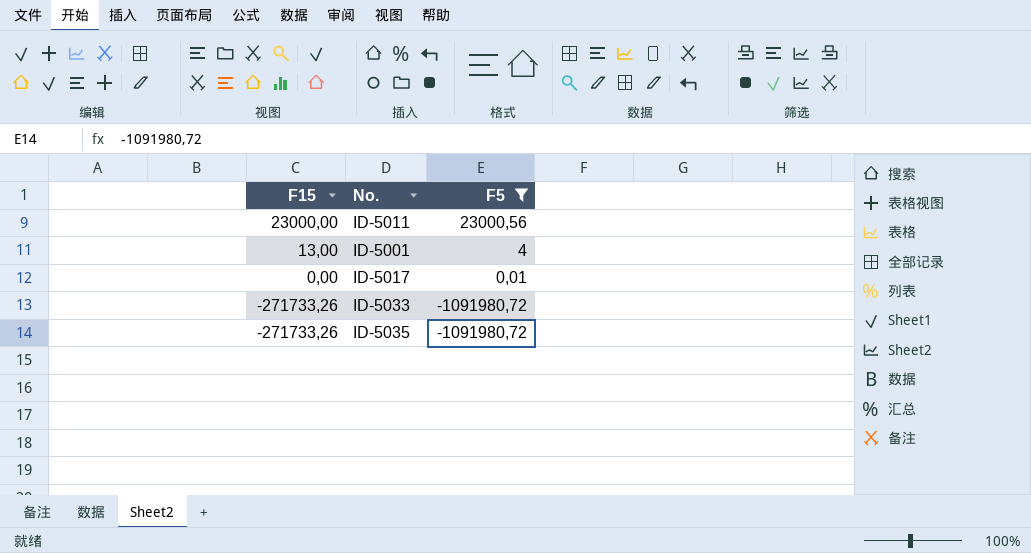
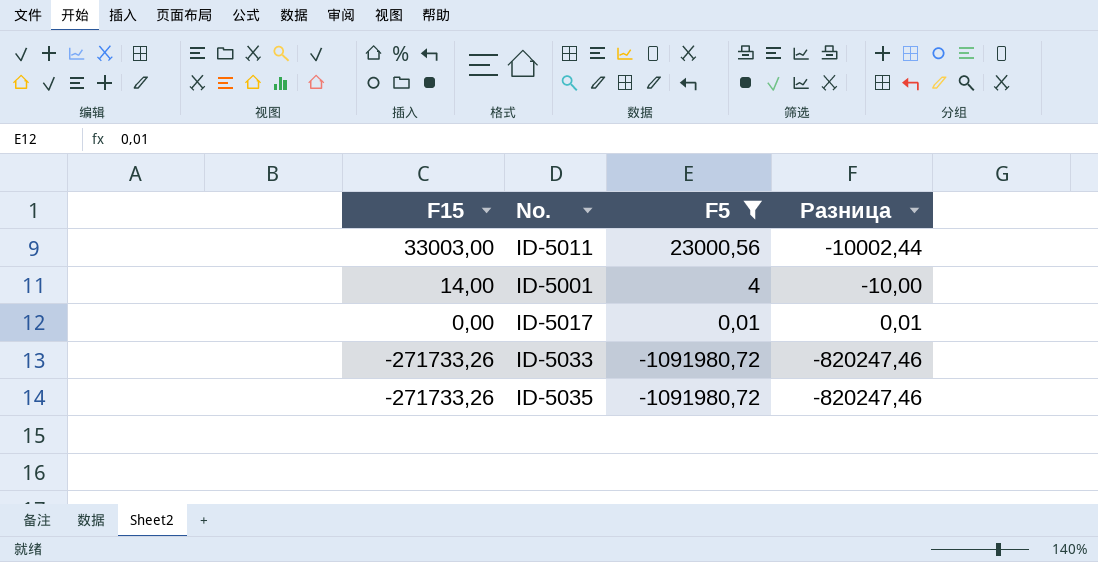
column Разница | formula: none -> [F5] - [F15]
ID-5011 | F15: 23000,00 -> 33003,00
ID-5001 | F15: 13,00 -> 14,00

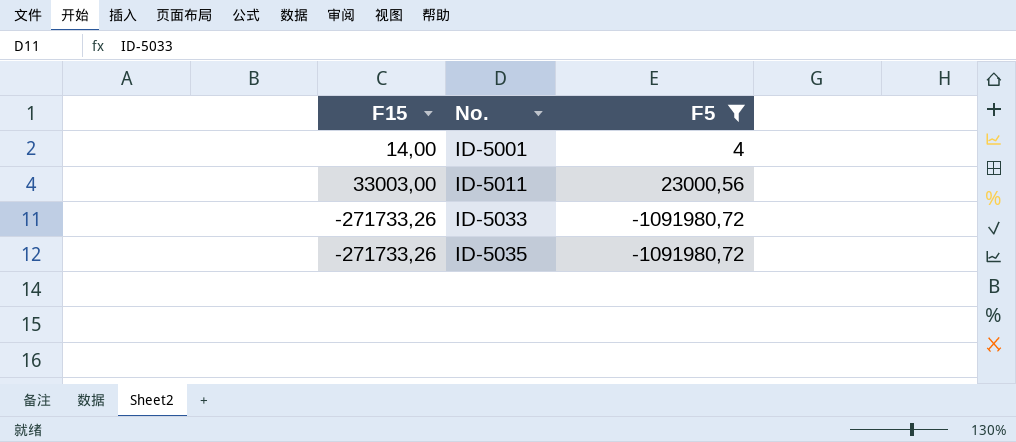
row order: F15 descending -> No. ascending
column Разница | formula: [F5] - [F15] -> none
row ID-5017: 0,00 | 0,01 | 0,01 -> none

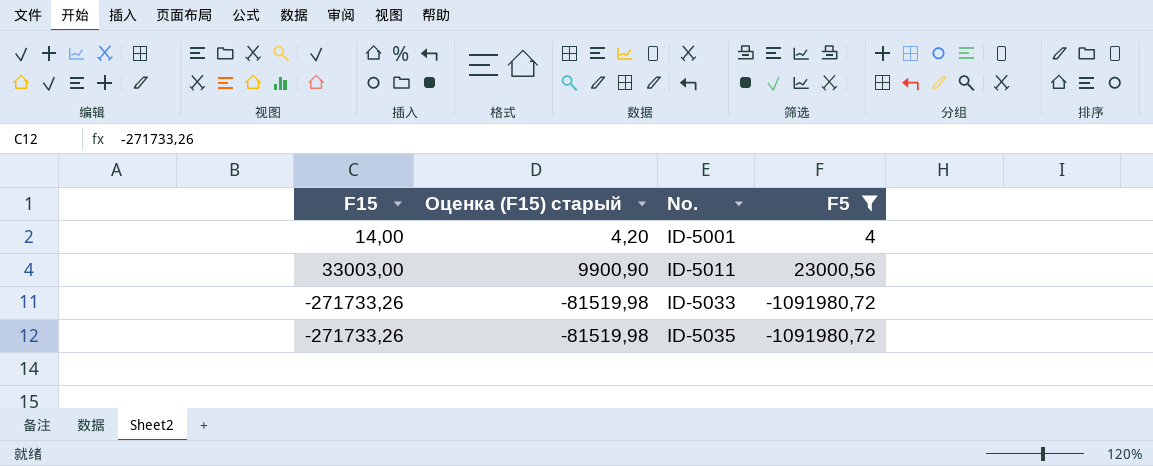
column Оценка (F15) старый | formula: none -> [F15] * 0,3

